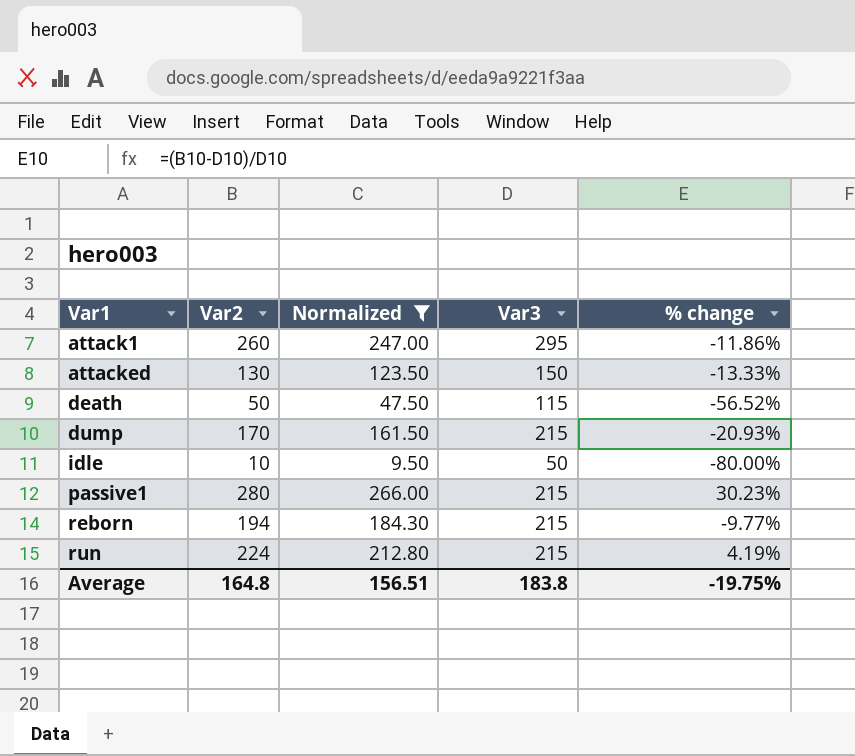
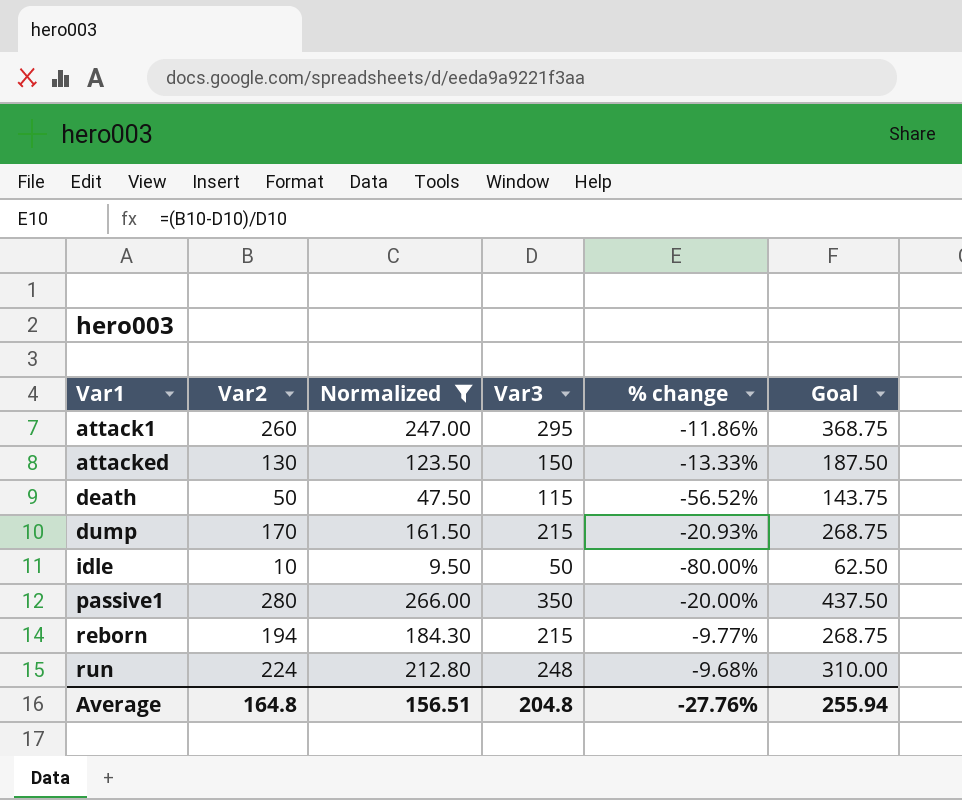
column Goal | formula: none -> [Var3] * 1.25
passive1 | Var3: 215 -> 350
passive1 | % change: 30.23% -> -20.00%
run | Var3: 215 -> 248
run | % change: 4.19% -> -9.68%
Average | Var3: 183.8 -> 204.8
Average | % change: -19.75% -> -27.76%

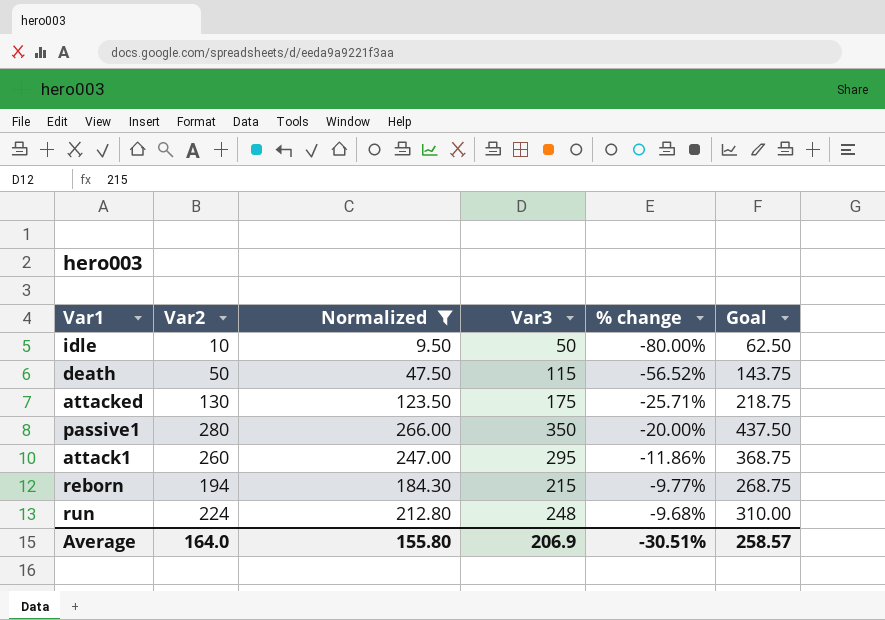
row order: Var1 ascending -> % change ascending
row dump: 170 | 161.50 | 215 | -20.93% | 268.75 -> none
attacked | Var3: 150 -> 175
attacked | % change: -13.33% -> -25.71%
attacked | Goal: 187.50 -> 218.75
Average | Var2: 164.8 -> 164.0
Average | Normalized: 156.51 -> 155.80
Average | Var3: 204.8 -> 206.9
Average | % change: -27.76% -> -30.51%
Average | Goal: 255.94 -> 258.57

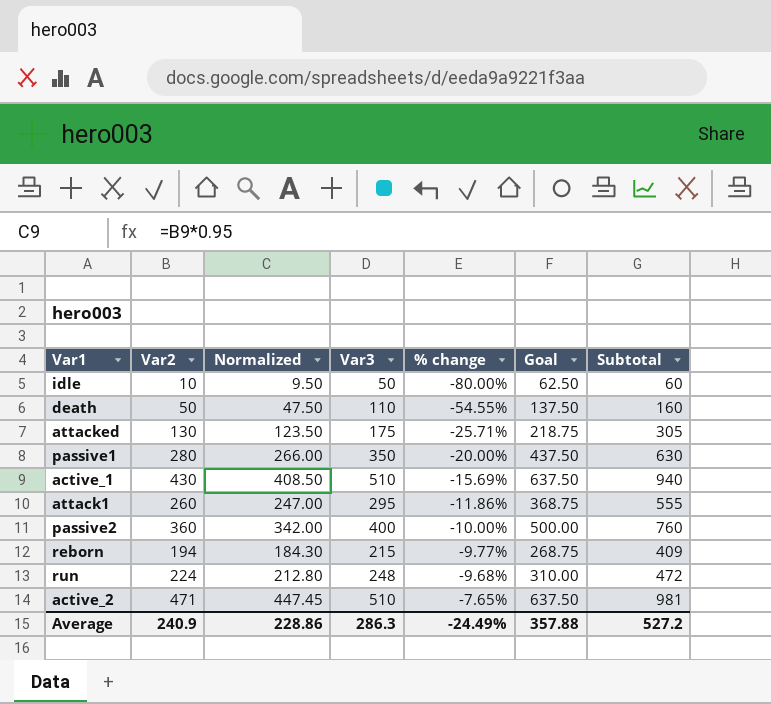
filter: Normalized <= 266.00 -> none
column Subtotal | formula: none -> [Var2] + [Var3]
death | Var3: 115 -> 110
death | % change: -56.52% -> -54.55%
death | Goal: 143.75 -> 137.50
Average | Var2: 164.0 -> 240.9
Average | Normalized: 155.80 -> 228.86
Average | Var3: 206.9 -> 286.3
Average | % change: -30.51% -> -24.49%
Average | Goal: 258.57 -> 357.88

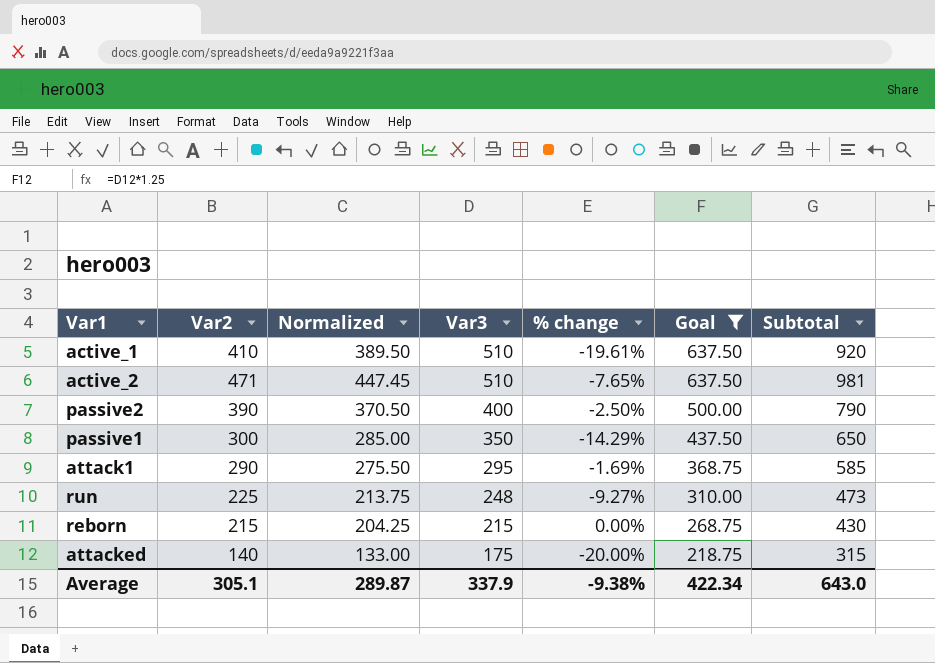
filter: none -> Goal >= 218.75
row order: % change ascending -> Var3 descending
active_1 | Var2: 430 -> 410
active_1 | Normalized: 408.50 -> 389.50
active_1 | % change: -15.69% -> -19.61%
active_1 | Subtotal: 940 -> 920
passive2 | Var2: 360 -> 390
passive2 | Normalized: 342.00 -> 370.50
passive2 | % change: -10.00% -> -2.50%
passive2 | Subtotal: 760 -> 790
passive1 | Var2: 280 -> 300
passive1 | Normalized: 266.00 -> 285.00
passive1 | % change: -20.00% -> -14.29%
passive1 | Subtotal: 630 -> 650
attack1 | Var2: 260 -> 290
attack1 | Normalized: 247.00 -> 275.50
attack1 | % change: -11.86% -> -1.69%
attack1 | Subtotal: 555 -> 585
run | Var2: 224 -> 225
run | Normalized: 212.80 -> 213.75
run | % change: -9.68% -> -9.27%
run | Subtotal: 472 -> 473
reborn | Var2: 194 -> 215
reborn | Normalized: 184.30 -> 204.25
reborn | % change: -9.77% -> 0.00%
reborn | Subtotal: 409 -> 430
attacked | Var2: 130 -> 140
attacked | Normalized: 123.50 -> 133.00
attacked | % change: -25.71% -> -20.00%
attacked | Subtotal: 305 -> 315
Average | Var2: 240.9 -> 305.1
Average | Normalized: 228.86 -> 289.87
Average | Var3: 286.3 -> 337.9
Average | % change: -24.49% -> -9.38%
Average | Goal: 357.88 -> 422.34
Average | Subtotal: 527.2 -> 643.0

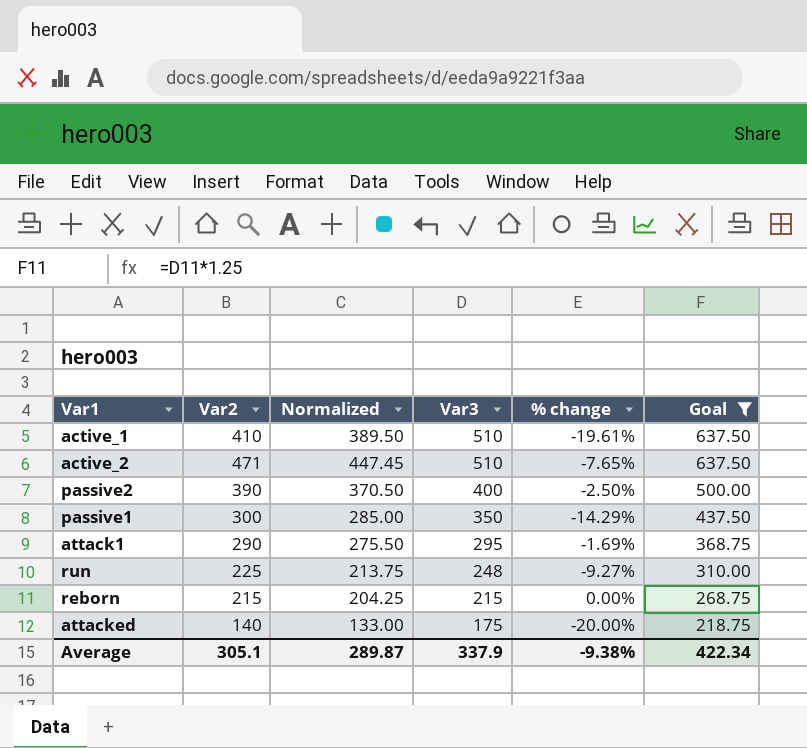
column Subtotal | formula: [Var2] + [Var3] -> none

